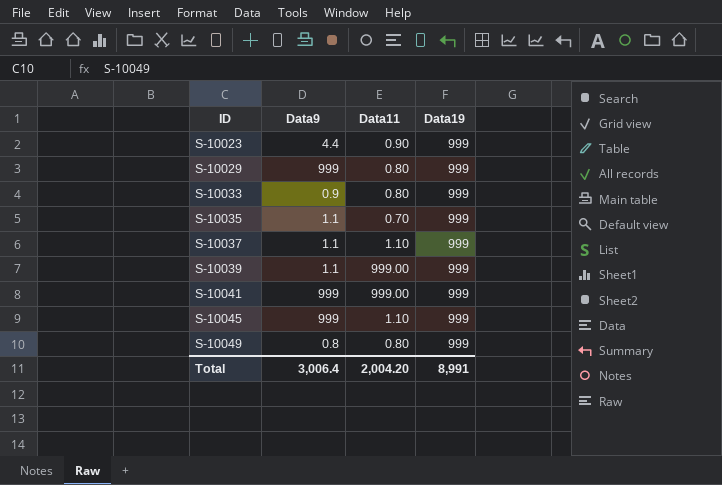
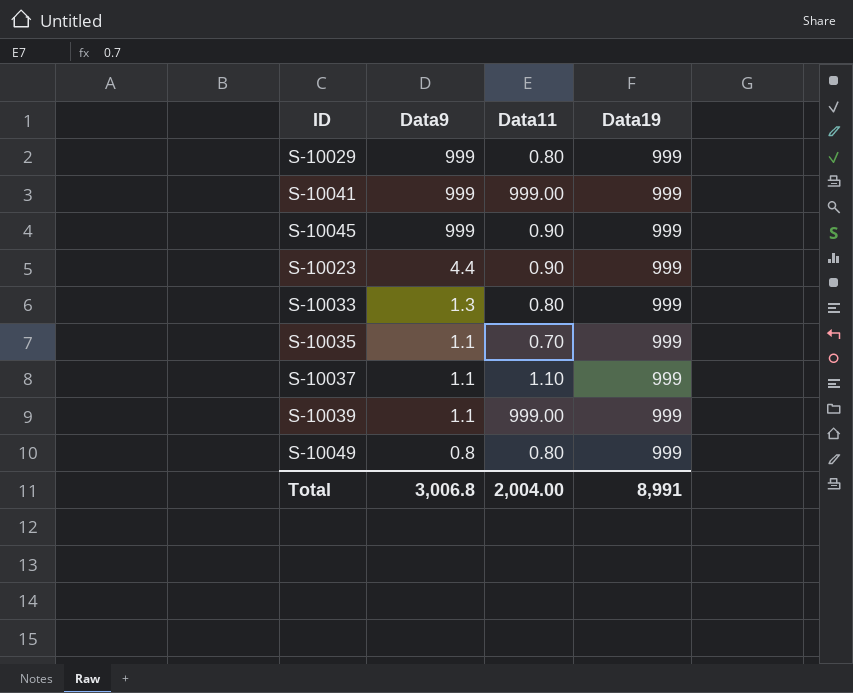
row order: ID ascending -> Data9 descending
S-10045 | Data11: 1.10 -> 0.90
S-10033 | Data9: 0.9 -> 1.3
Total | Data9: 3,006.4 -> 3,006.8
Total | Data11: 2,004.20 -> 2,004.00

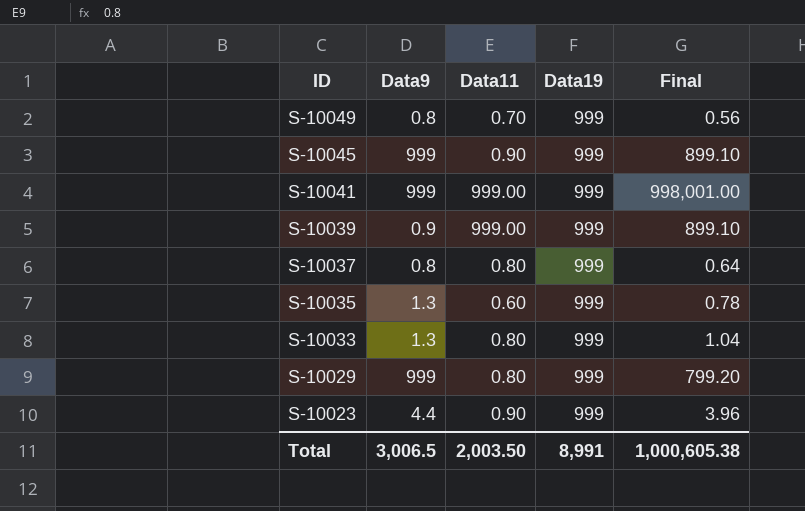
row order: Data9 descending -> ID descending
column Final | formula: none -> [Data9] * [Data11]
S-10049 | Data11: 0.80 -> 0.70
S-10039 | Data9: 1.1 -> 0.9
S-10037 | Data9: 1.1 -> 0.8
S-10037 | Data11: 1.10 -> 0.80
S-10035 | Data9: 1.1 -> 1.3
S-10035 | Data11: 0.70 -> 0.60
Total | Data9: 3,006.8 -> 3,006.5
Total | Data11: 2,004.00 -> 2,003.50

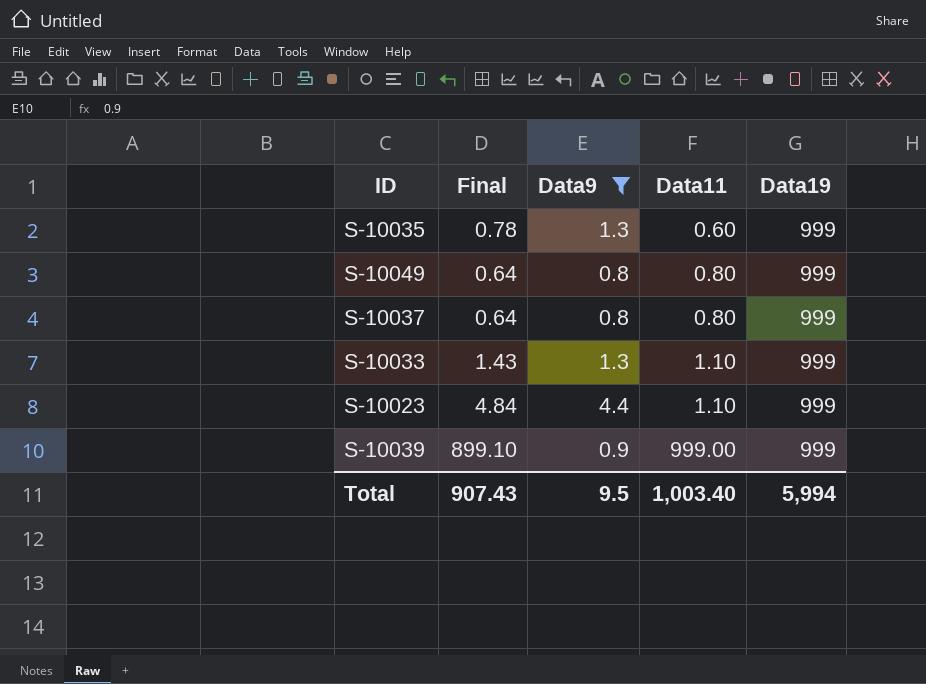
filter: none -> Data9 != 999
row order: ID descending -> Data11 ascending
column Final | position: 5 -> 2
S-10049 | Final: 0.56 -> 0.64
S-10049 | Data11: 0.70 -> 0.80
S-10033 | Final: 1.04 -> 1.43
S-10033 | Data11: 0.80 -> 1.10
S-10023 | Final: 3.96 -> 4.84
S-10023 | Data11: 0.90 -> 1.10
Total | Final: 1,000,605.38 -> 907.43
Total | Data9: 3,006.5 -> 9.5
Total | Data11: 2,003.50 -> 1,003.40
Total | Data19: 8,991 -> 5,994

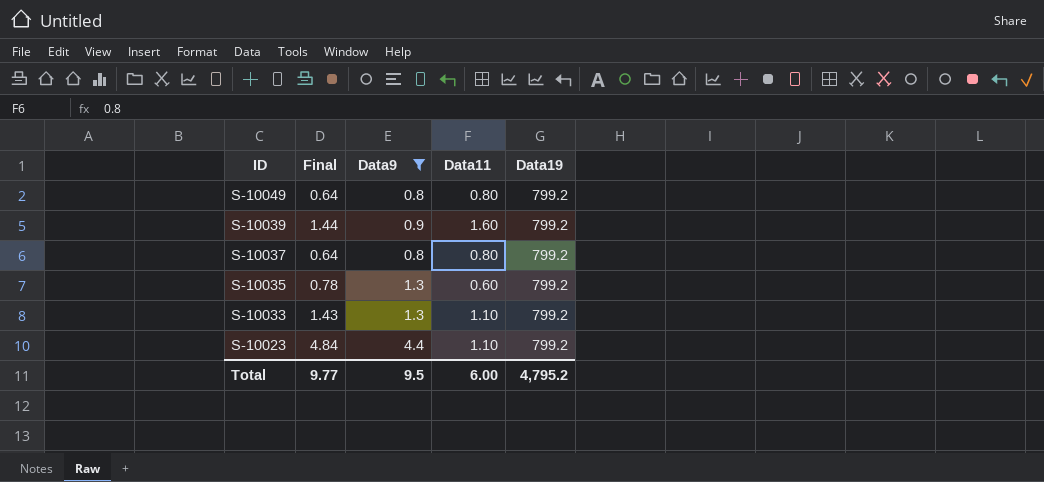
row order: Data11 ascending -> ID descending
S-10049 | Data19: 999 -> 799.2
S-10039 | Final: 899.10 -> 1.44
S-10039 | Data11: 999.00 -> 1.60
S-10039 | Data19: 999 -> 799.2
S-10037 | Data19: 999 -> 799.2
S-10035 | Data19: 999 -> 799.2
S-10033 | Data19: 999 -> 799.2
S-10023 | Data19: 999 -> 799.2
Total | Final: 907.43 -> 9.77
Total | Data11: 1,003.40 -> 6.00
Total | Data19: 5,994 -> 4,795.2

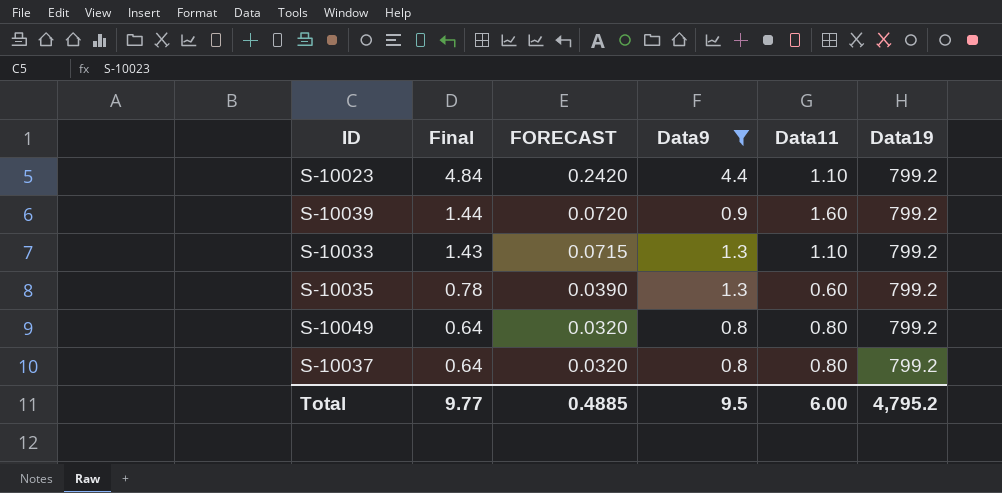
row order: ID descending -> Final descending
column FORECAST | formula: none -> [Final] * 0.05

